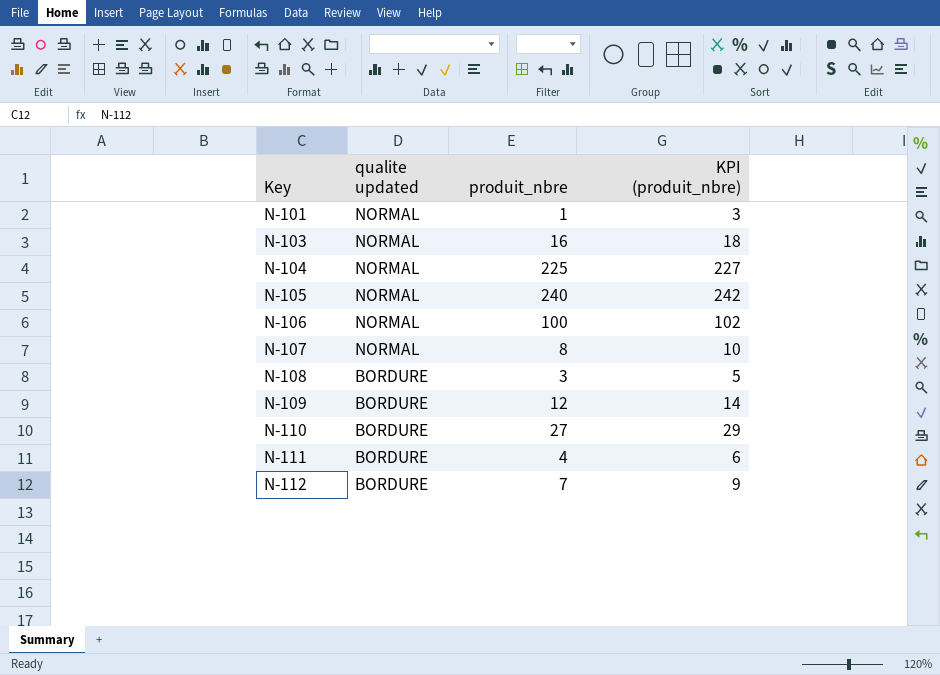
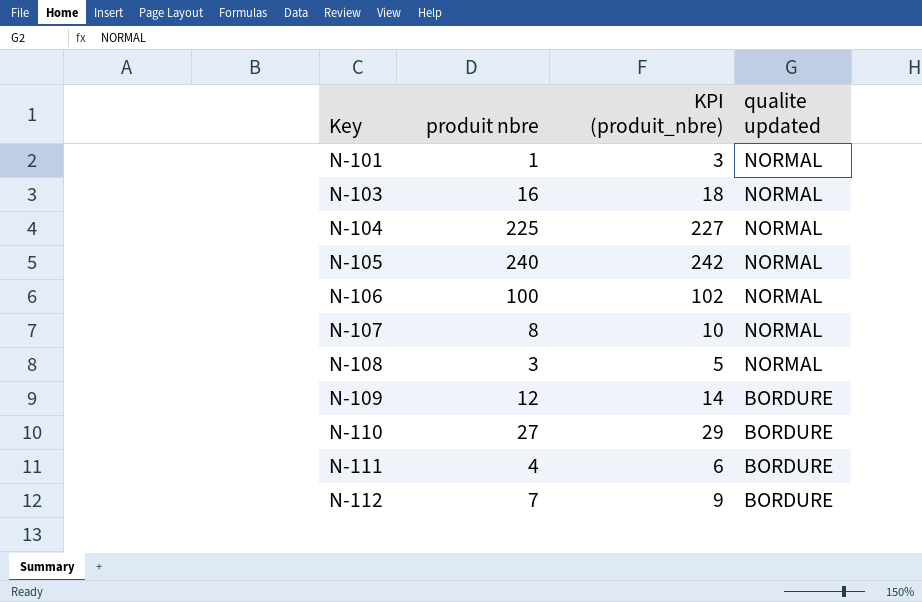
column name: produit_nbre -> produit nbre
column qualite updated | position: 2 -> 4
N-108 | qualite updated: BORDURE -> NORMAL

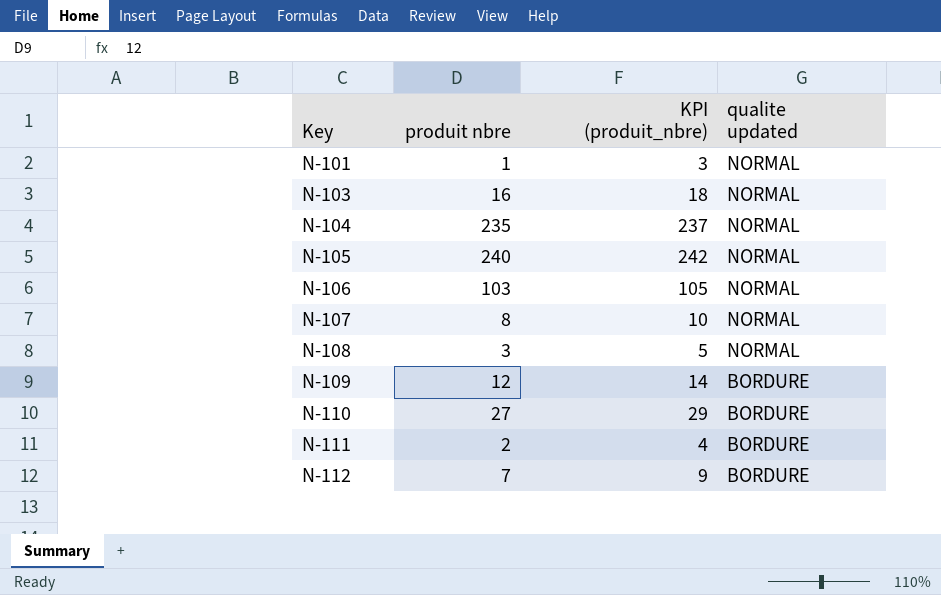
N-104 | produit nbre: 225 -> 235
N-104 | KPI (produit_nbre): 227 -> 237
N-106 | produit nbre: 100 -> 103
N-106 | KPI (produit_nbre): 102 -> 105
N-111 | produit nbre: 4 -> 2
N-111 | KPI (produit_nbre): 6 -> 4

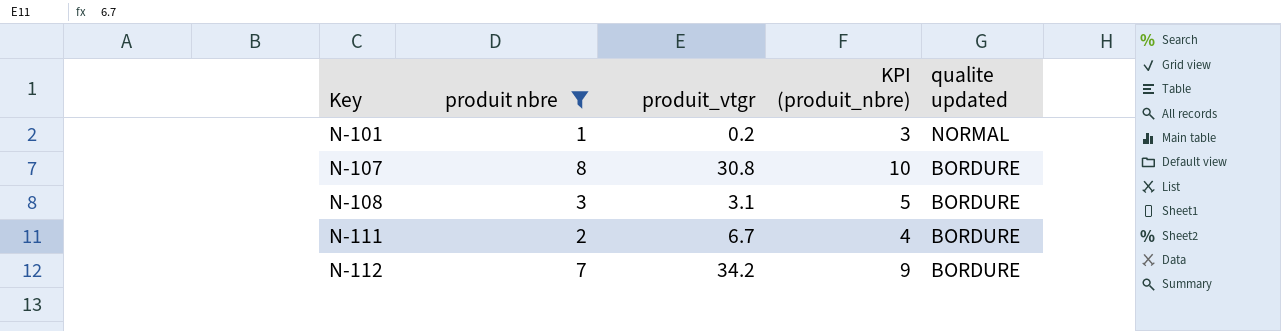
filter: none -> produit nbre <= 8
column produit_vtgr | position: none -> 3
N-107 | qualite updated: NORMAL -> BORDURE
N-108 | qualite updated: NORMAL -> BORDURE

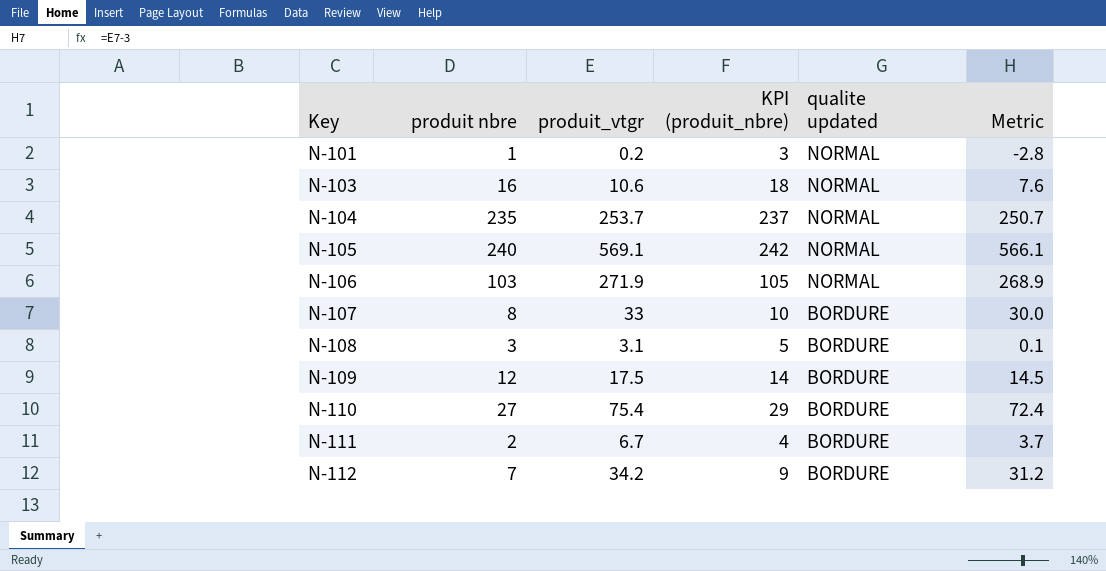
filter: produit nbre <= 8 -> none
column Metric | formula: none -> [produit_vtgr] - 3
N-107 | produit_vtgr: 30.8 -> 33

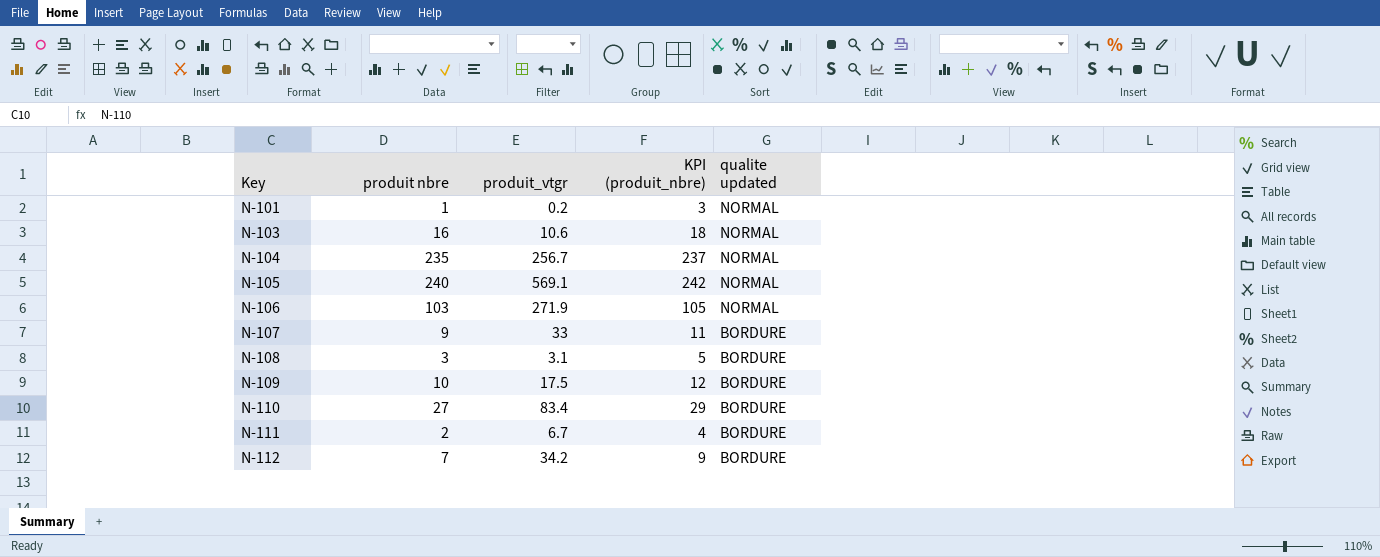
column Metric | formula: [produit_vtgr] - 3 -> none
N-104 | produit_vtgr: 253.7 -> 256.7
N-107 | produit nbre: 8 -> 9
N-107 | KPI (produit_nbre): 10 -> 11
N-109 | produit nbre: 12 -> 10
N-109 | KPI (produit_nbre): 14 -> 12
N-110 | produit_vtgr: 75.4 -> 83.4

